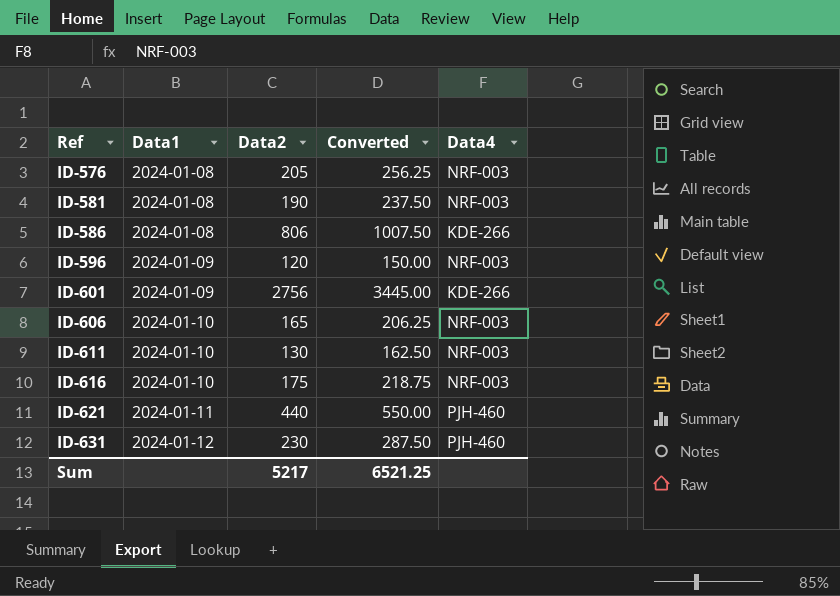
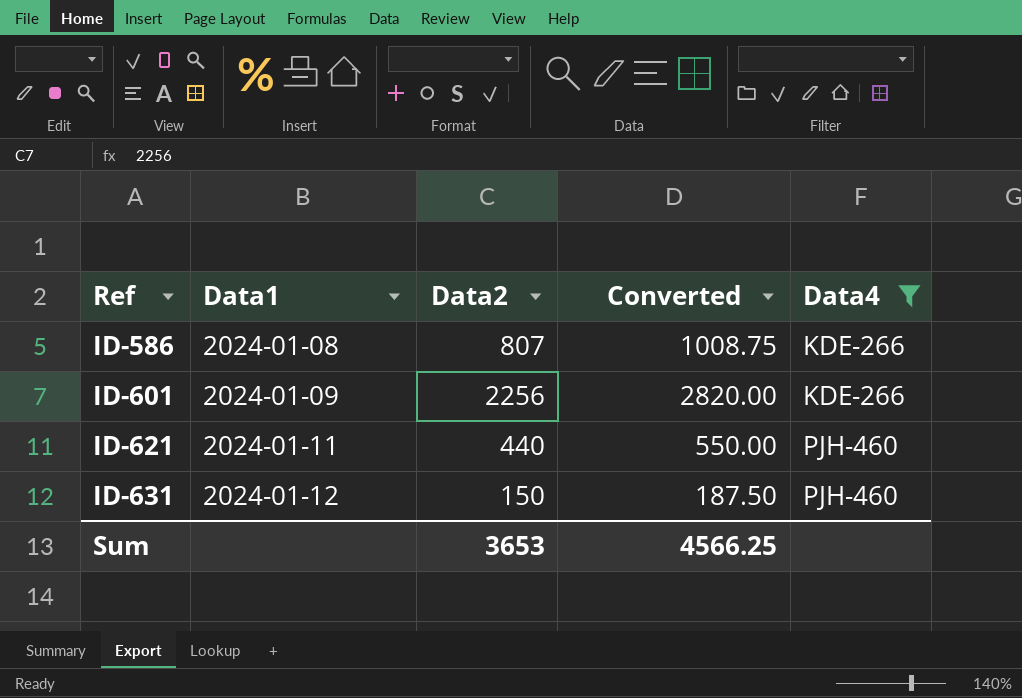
filter: none -> Data4 != NRF-003
ID-586 | Data2: 806 -> 807
ID-586 | Converted: 1007.50 -> 1008.75
ID-601 | Data2: 2756 -> 2256
ID-601 | Converted: 3445.00 -> 2820.00
ID-631 | Data2: 230 -> 150
ID-631 | Converted: 287.50 -> 187.50
Sum | Data2: 5217 -> 3653
Sum | Converted: 6521.25 -> 4566.25

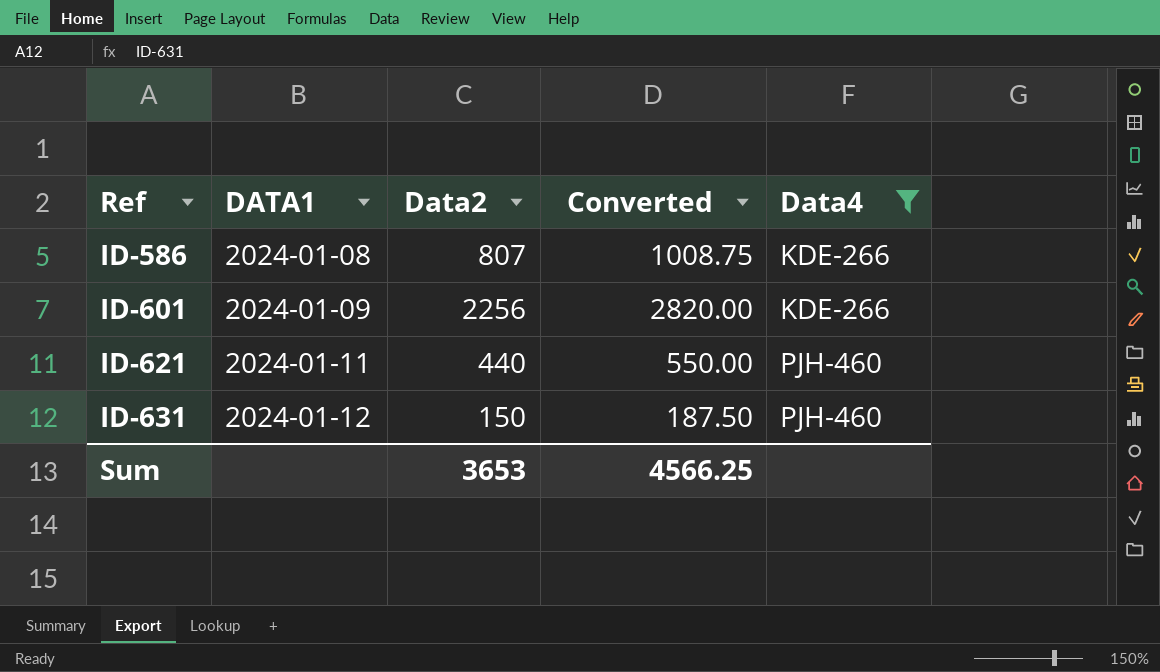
column name: Data1 -> DATA1

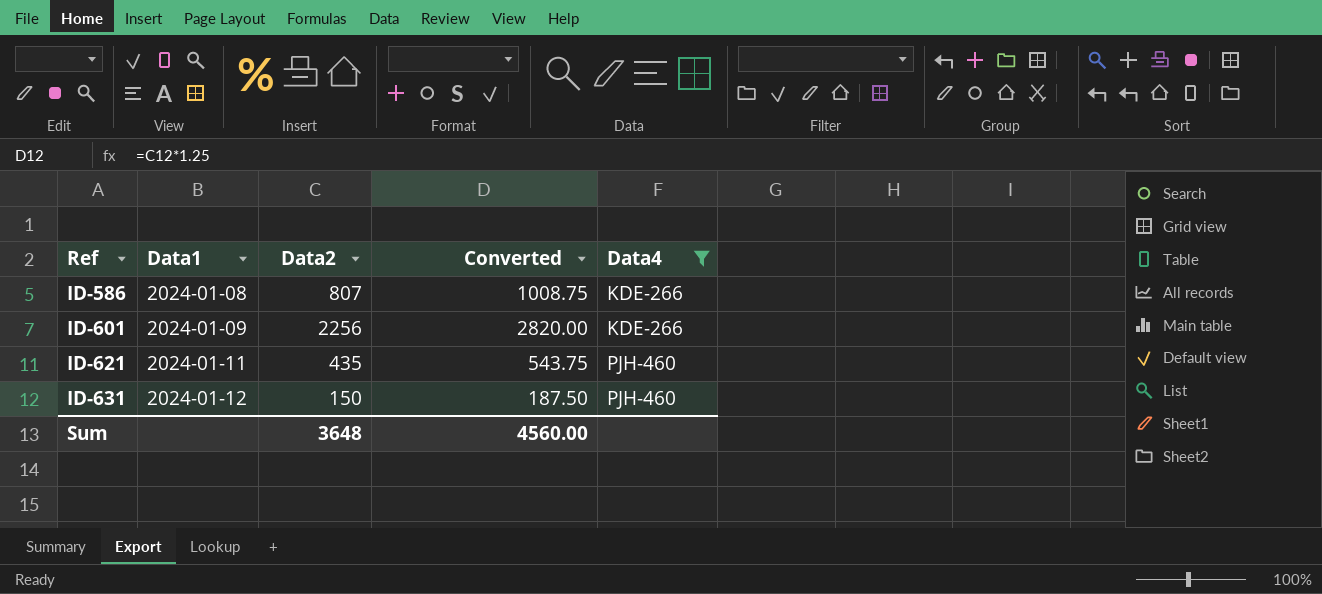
column name: DATA1 -> Data1
ID-621 | Data2: 440 -> 435
ID-621 | Converted: 550.00 -> 543.75
Sum | Data2: 3653 -> 3648
Sum | Converted: 4566.25 -> 4560.00

